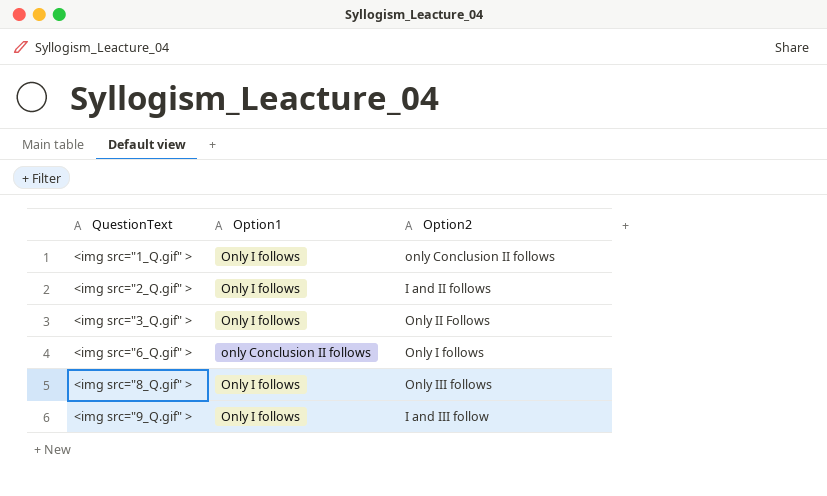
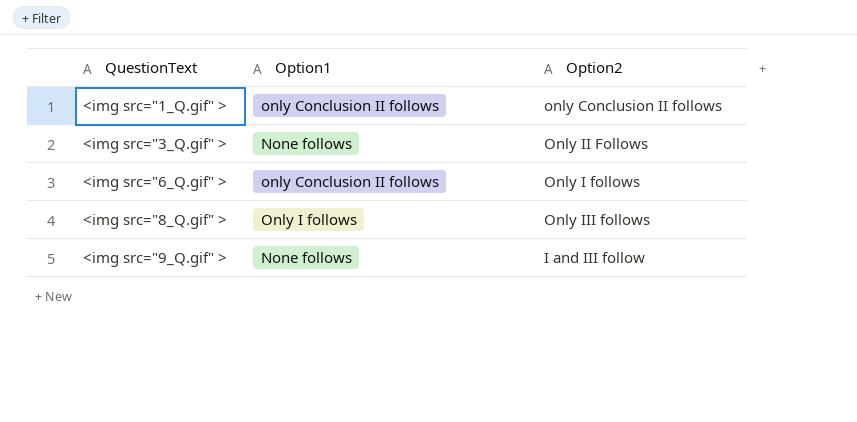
row <img src="2_Q.gif" >: Only I follows | I and II follows -> none
<img src="1_Q.gif" > | Option1: Only I follows -> only Conclusion II follows
<img src="3_Q.gif" > | Option1: Only I follows -> None follows
<img src="9_Q.gif" > | Option1: Only I follows -> None follows

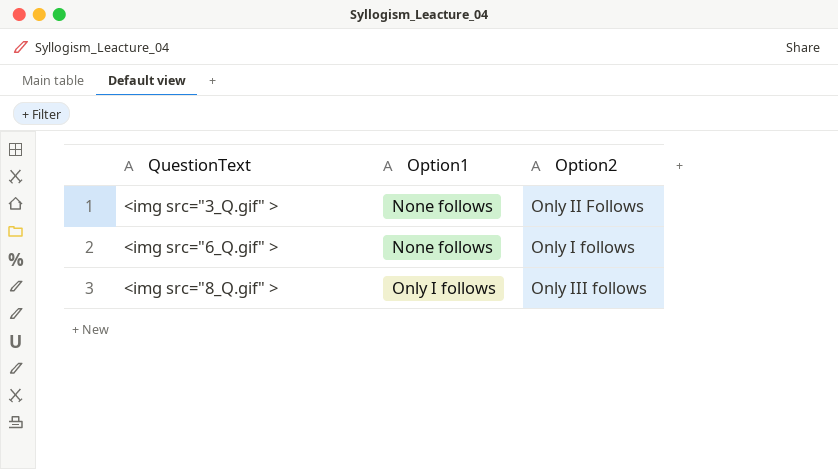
row <img src="1_Q.gif" >: only Conclusion II follows | only Conclusion II follows -> none
row <img src="9_Q.gif" >: None follows | I and III follow -> none
<img src="6_Q.gif" > | Option1: only Conclusion II follows -> None follows

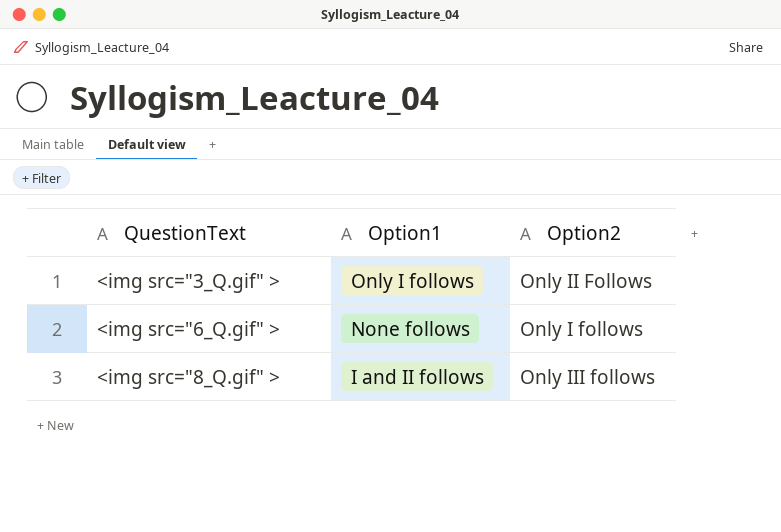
<img src="3_Q.gif" > | Option1: None follows -> Only I follows
<img src="8_Q.gif" > | Option1: Only I follows -> I and II follows

